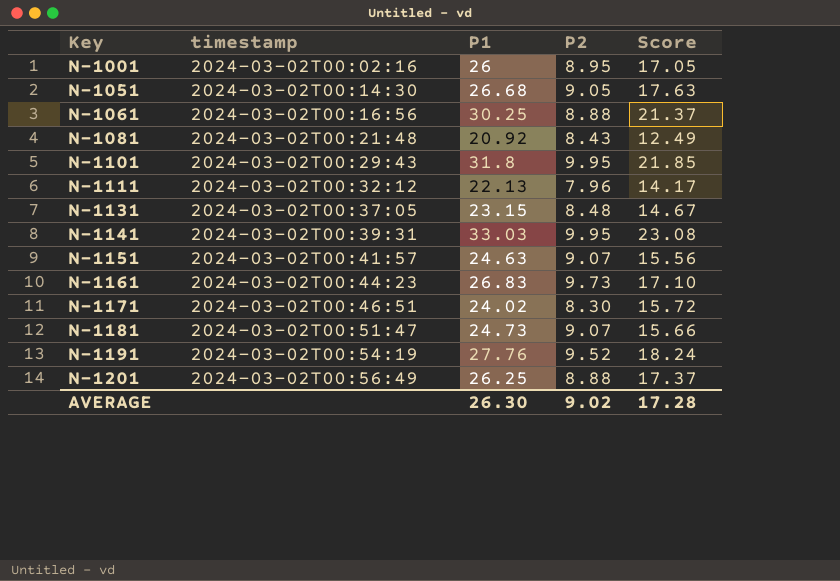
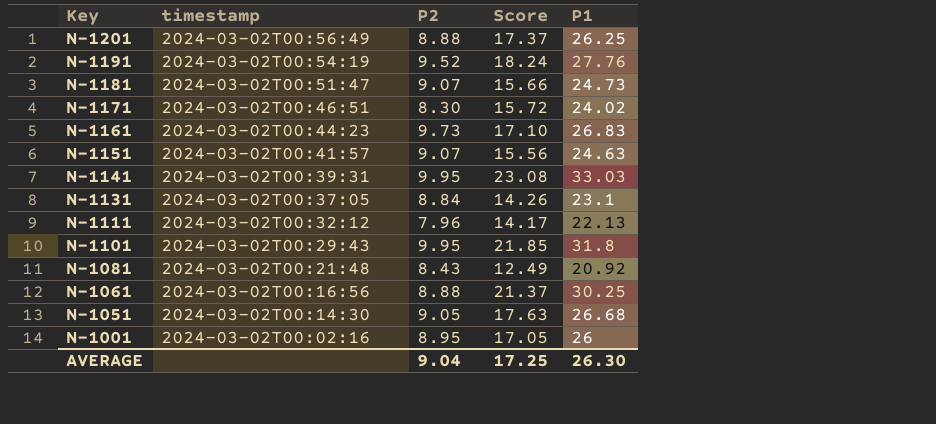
row order: Key ascending -> Key descending
column P1 | position: 3 -> 5
N-1131 | P2: 8.48 -> 8.84
N-1131 | Score: 14.67 -> 14.26
N-1131 | P1: 23.15 -> 23.1
AVERAGE | P2: 9.02 -> 9.04
AVERAGE | Score: 17.28 -> 17.25

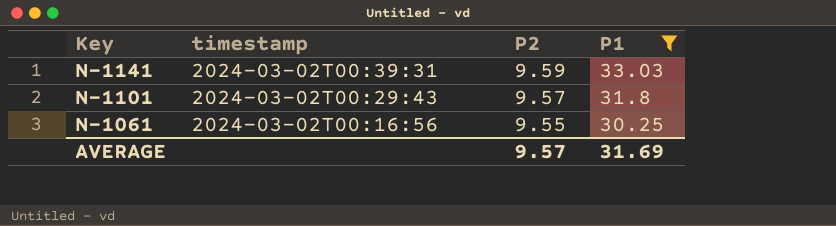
filter: none -> P1 >= 30.25
column Score | formula: [P1] - [P2] -> none
N-1141 | P2: 9.95 -> 9.59
N-1101 | P2: 9.95 -> 9.57
N-1061 | P2: 8.88 -> 9.55
AVERAGE | P2: 9.04 -> 9.57
AVERAGE | P1: 26.30 -> 31.69

